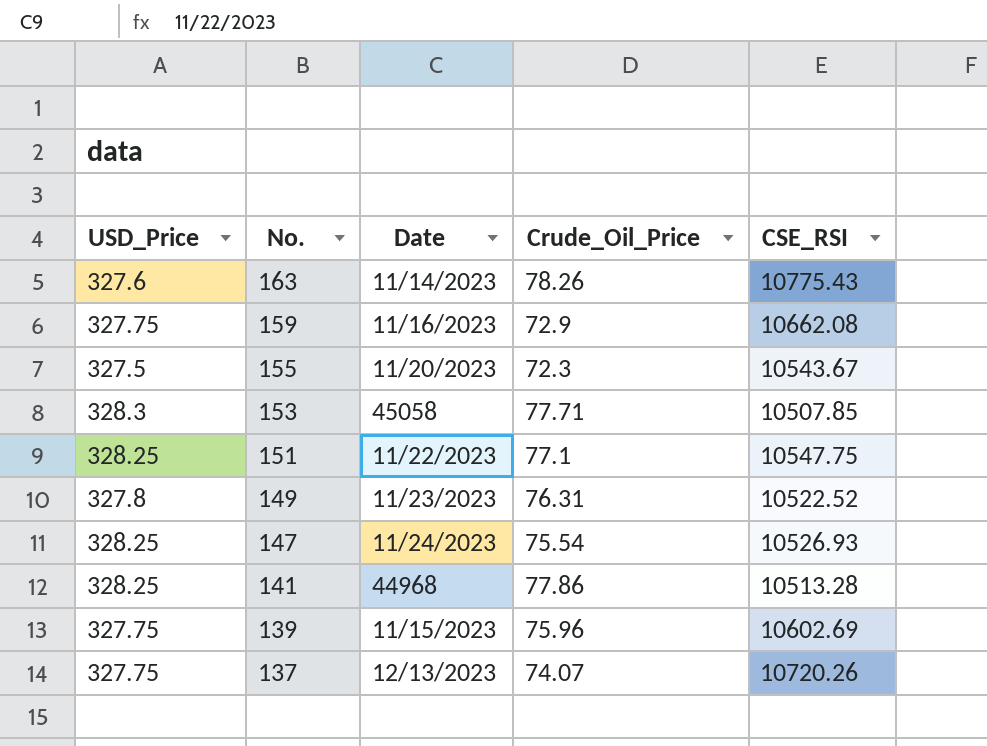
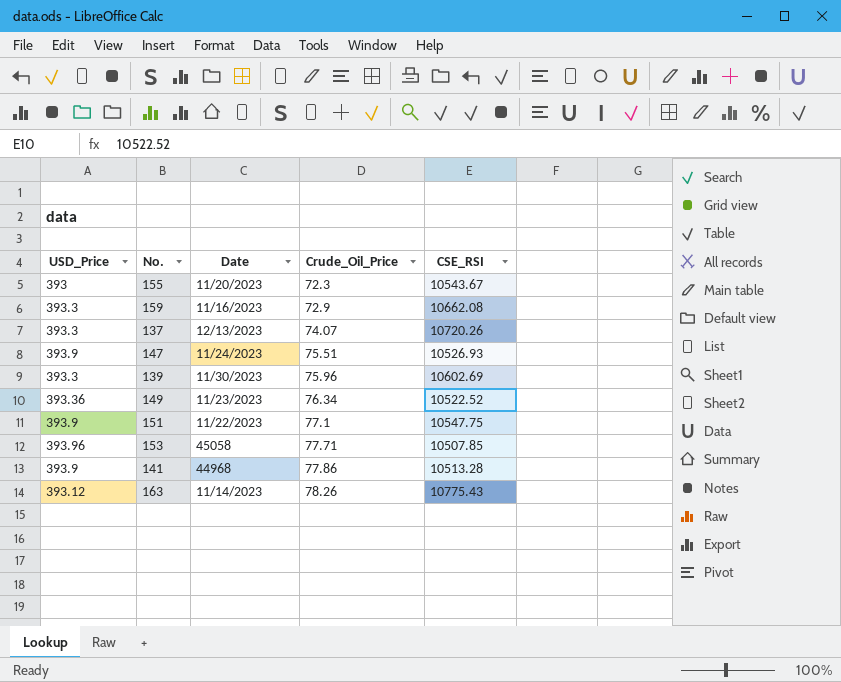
row order: No. descending -> Crude_Oil_Price ascending
155 | USD_Price: 327.5 -> 393
159 | USD_Price: 327.75 -> 393.3
137 | USD_Price: 327.75 -> 393.3
147 | USD_Price: 328.25 -> 393.9
147 | Crude_Oil_Price: 75.54 -> 75.51
139 | USD_Price: 327.75 -> 393.3
139 | Date: 11/15/2023 -> 11/30/2023
149 | USD_Price: 327.8 -> 393.36
149 | Crude_Oil_Price: 76.31 -> 76.34
151 | USD_Price: 328.25 -> 393.9
153 | USD_Price: 328.3 -> 393.96
141 | USD_Price: 328.25 -> 393.9
163 | USD_Price: 327.6 -> 393.12

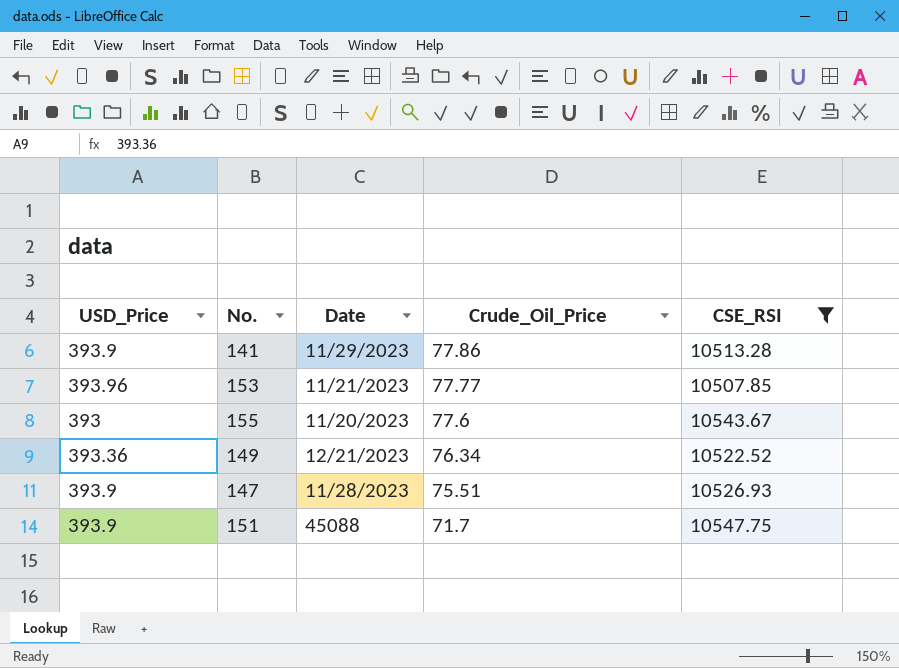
filter: none -> CSE_RSI <= 10547.75
row order: Crude_Oil_Price ascending -> Crude_Oil_Price descending
141 | Date: 44968 -> 11/29/2023
153 | Date: 45058 -> 11/21/2023
153 | Crude_Oil_Price: 77.71 -> 77.77
155 | Crude_Oil_Price: 72.3 -> 77.6
149 | Date: 11/23/2023 -> 12/21/2023
147 | Date: 11/24/2023 -> 11/28/2023
151 | Date: 11/22/2023 -> 45088
151 | Crude_Oil_Price: 77.1 -> 71.7

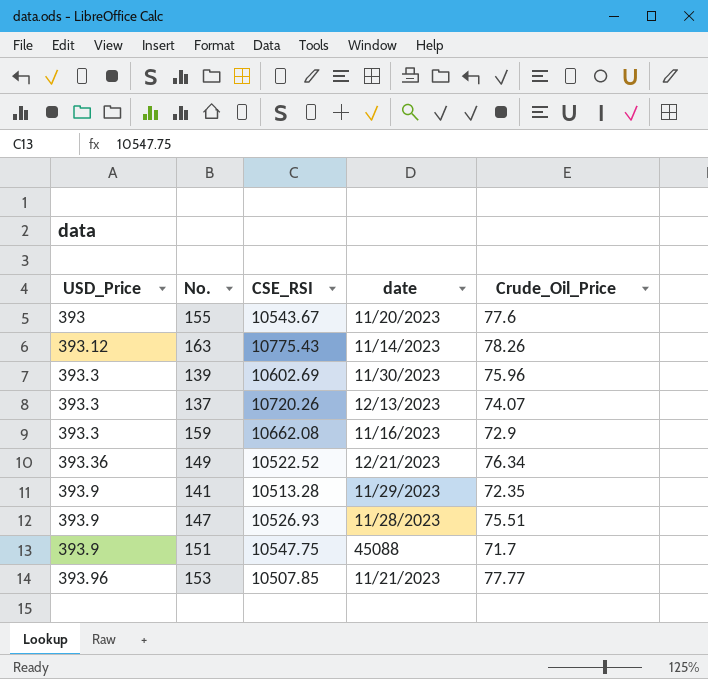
filter: CSE_RSI <= 10547.75 -> none
row order: Crude_Oil_Price descending -> USD_Price ascending
column CSE_RSI | position: 5 -> 3
column name: Date -> date
141 | Crude_Oil_Price: 77.86 -> 72.35

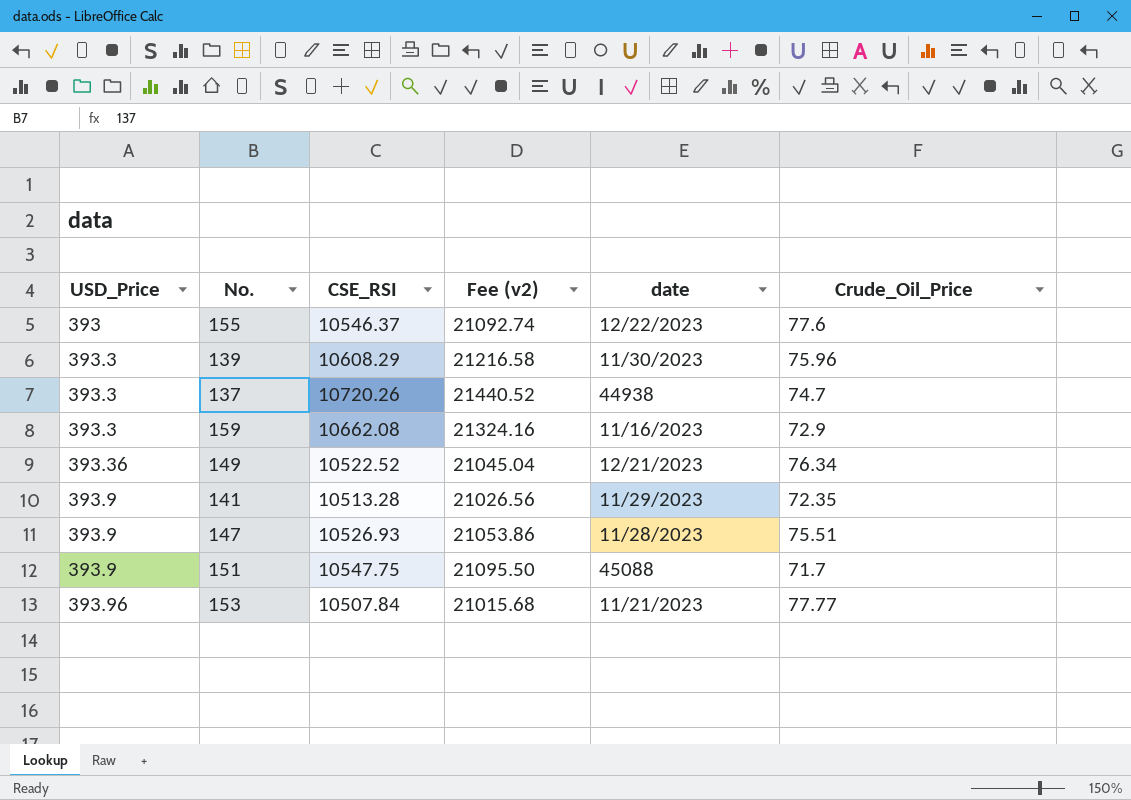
column Fee (v2) | formula: none -> [CSE_RSI] * 2
row 163: 393.12 | 10775.43 | 11/14/2023 | 78.26 -> none
155 | CSE_RSI: 10543.67 -> 10546.37
155 | date: 11/20/2023 -> 12/22/2023
139 | CSE_RSI: 10602.69 -> 10608.29
137 | date: 12/13/2023 -> 44938
137 | Crude_Oil_Price: 74.07 -> 74.7
153 | CSE_RSI: 10507.85 -> 10507.84

